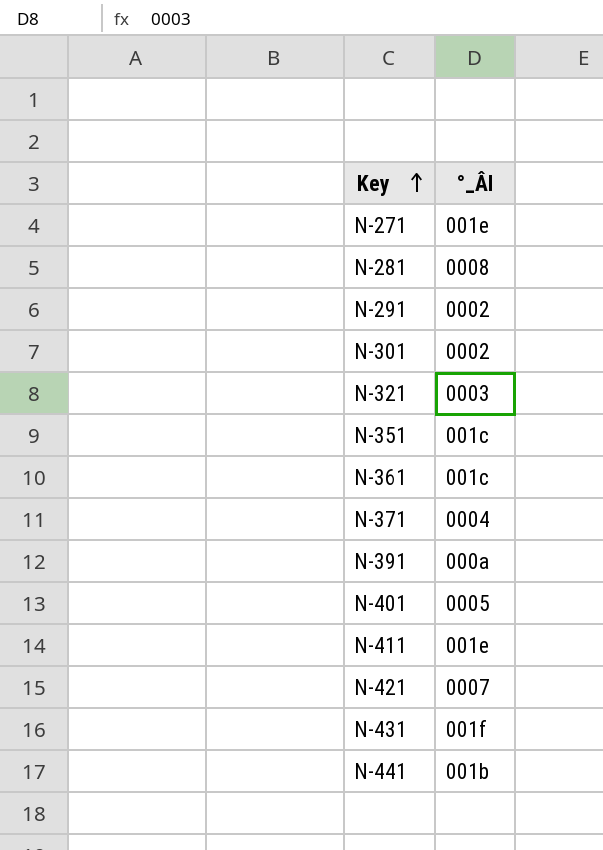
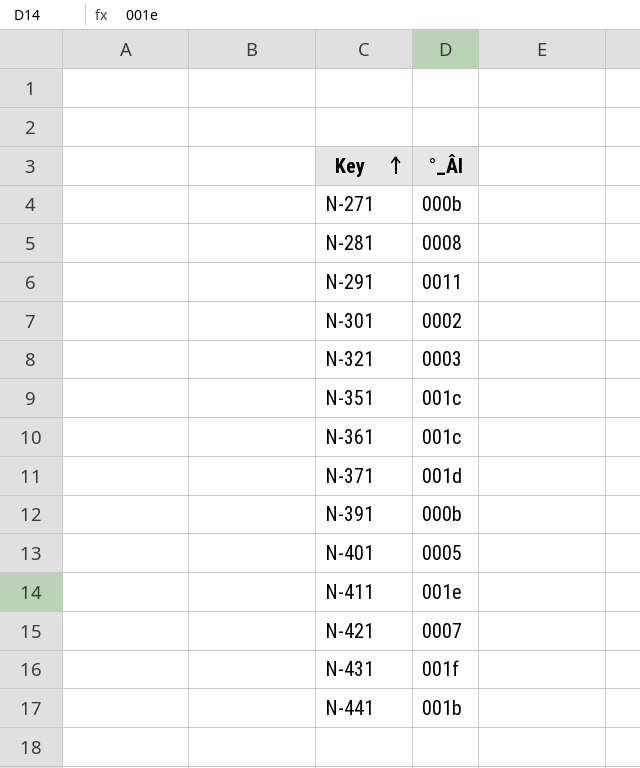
N-271 | °_ÂI: 001e -> 000b
N-291 | °_ÂI: 0002 -> 0011
N-371 | °_ÂI: 0004 -> 001d
N-391 | °_ÂI: 000a -> 000b

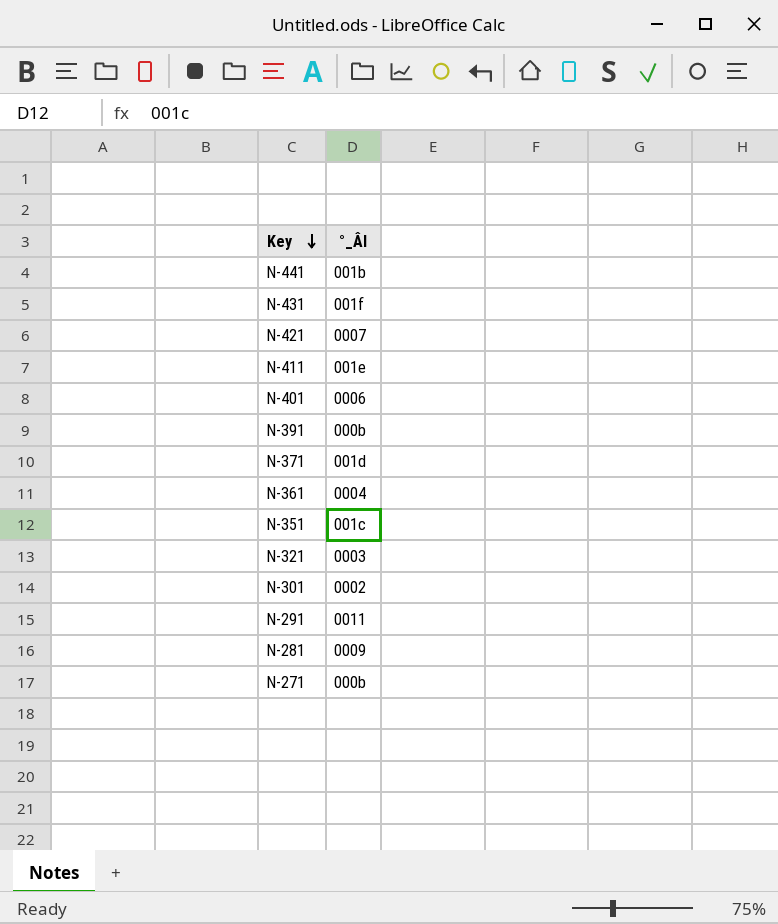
row order: Key ascending -> Key descending
N-401 | °_ÂI: 0005 -> 0006
N-361 | °_ÂI: 001c -> 0004
N-281 | °_ÂI: 0008 -> 0009

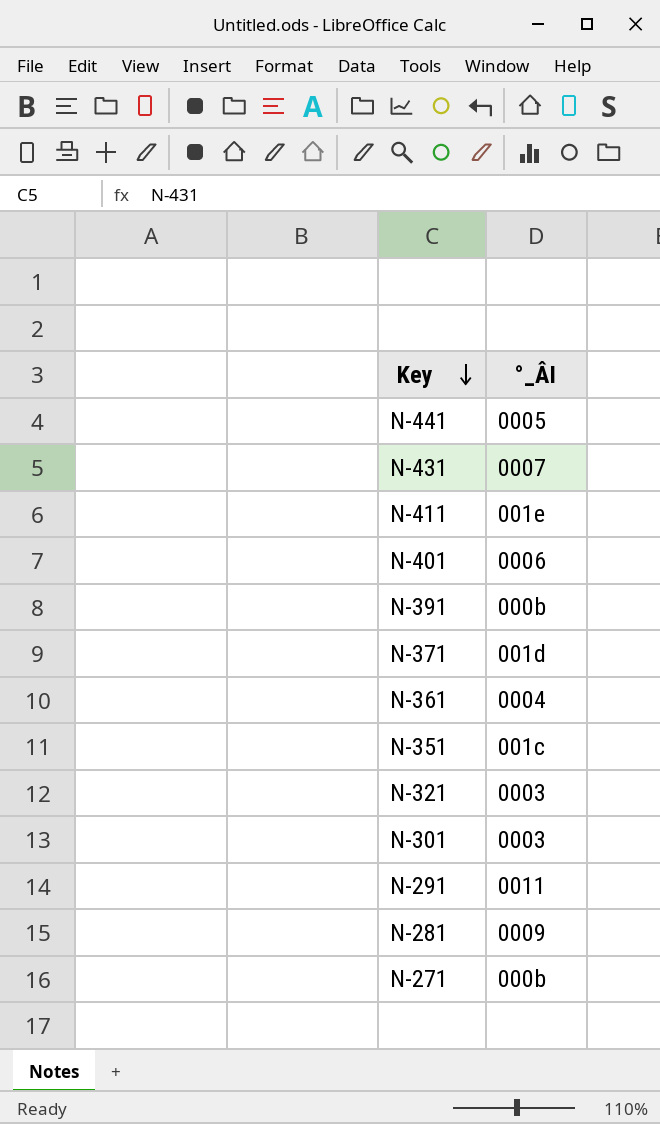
row N-421: 0007 -> none
N-441 | °_ÂI: 001b -> 0005
N-431 | °_ÂI: 001f -> 0007
N-301 | °_ÂI: 0002 -> 0003

